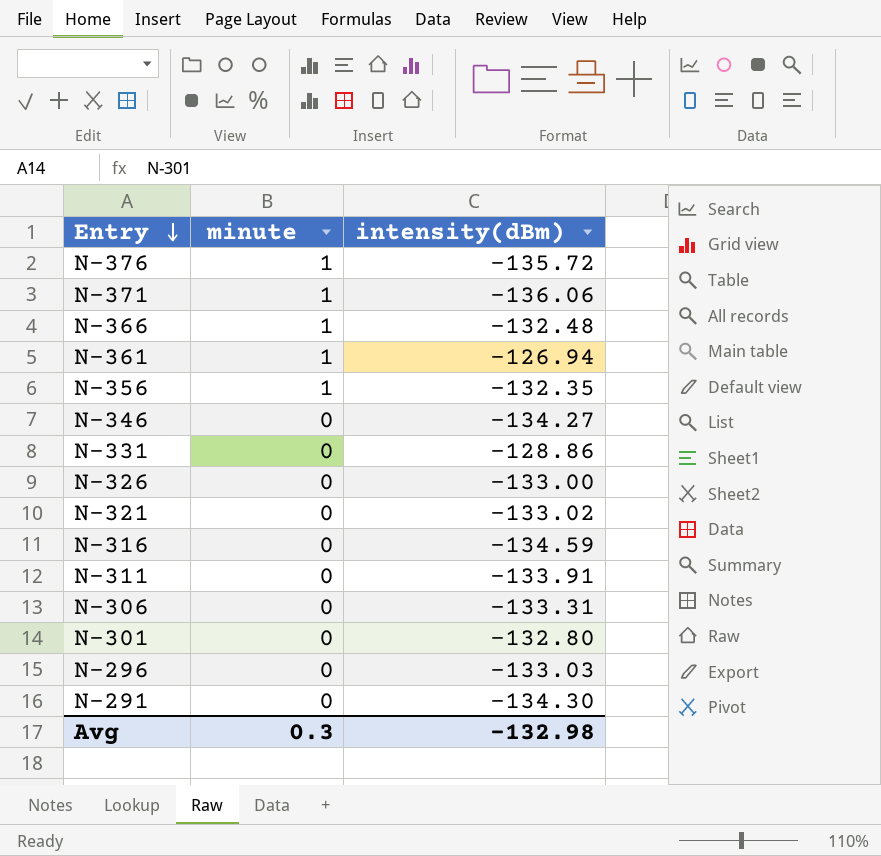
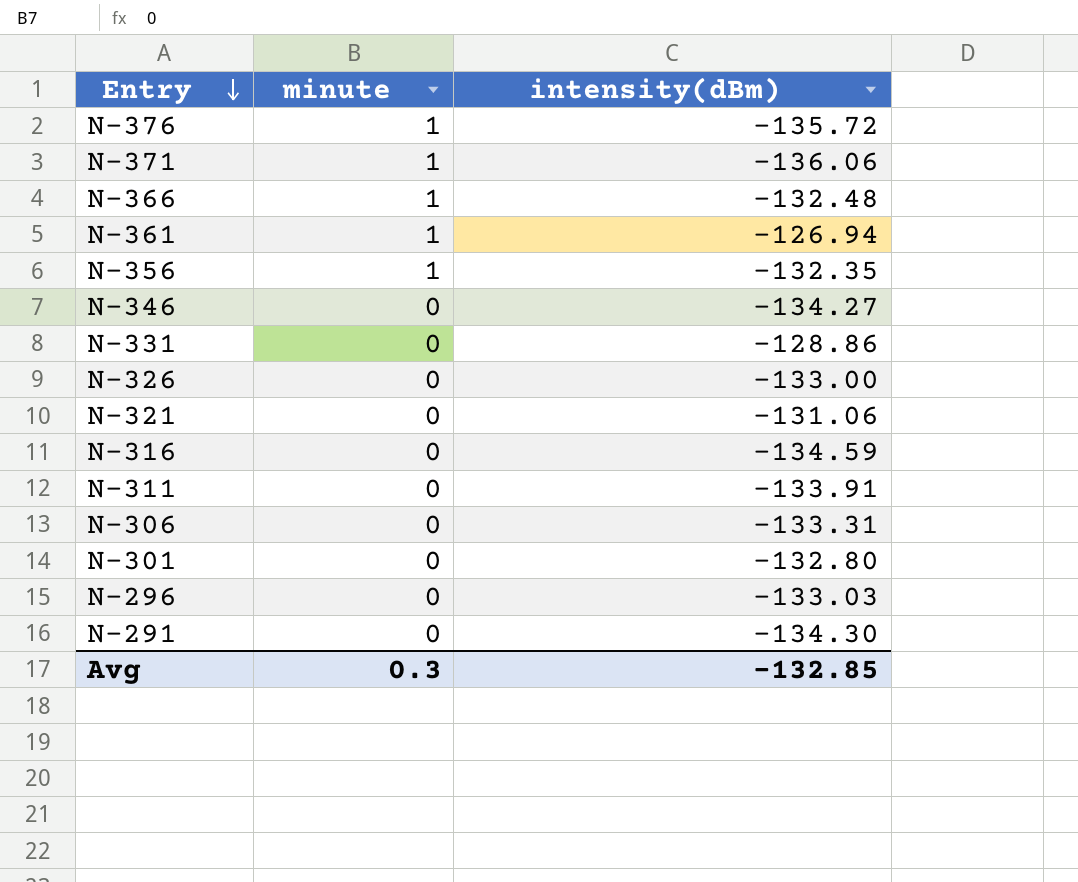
N-321 | intensity(dBm): -133.02 -> -131.06
Avg | intensity(dBm): -132.98 -> -132.85

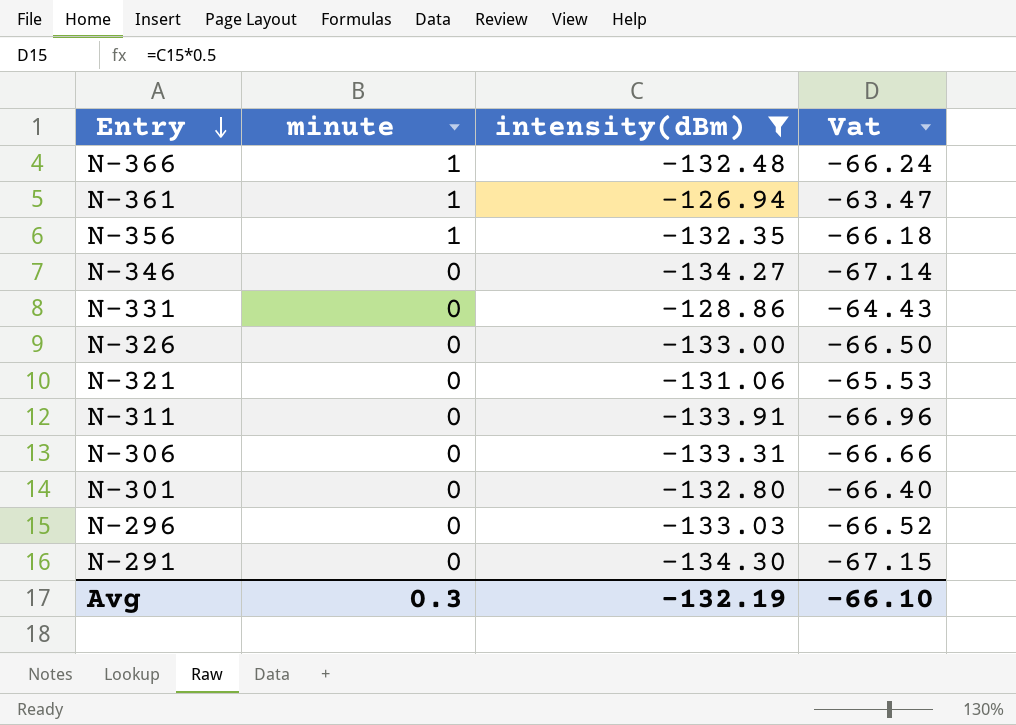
filter: none -> intensity(dBm) >= -134.30
column Vat | formula: none -> [intensity(dBm)] * 0.5
Avg | intensity(dBm): -132.85 -> -132.19

